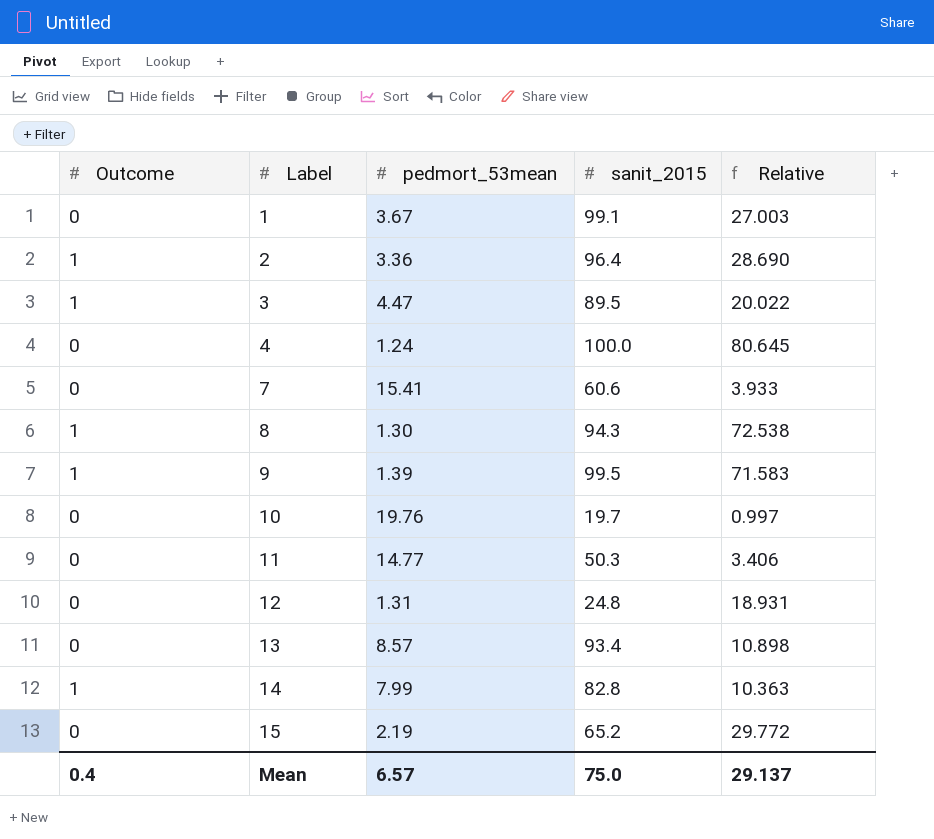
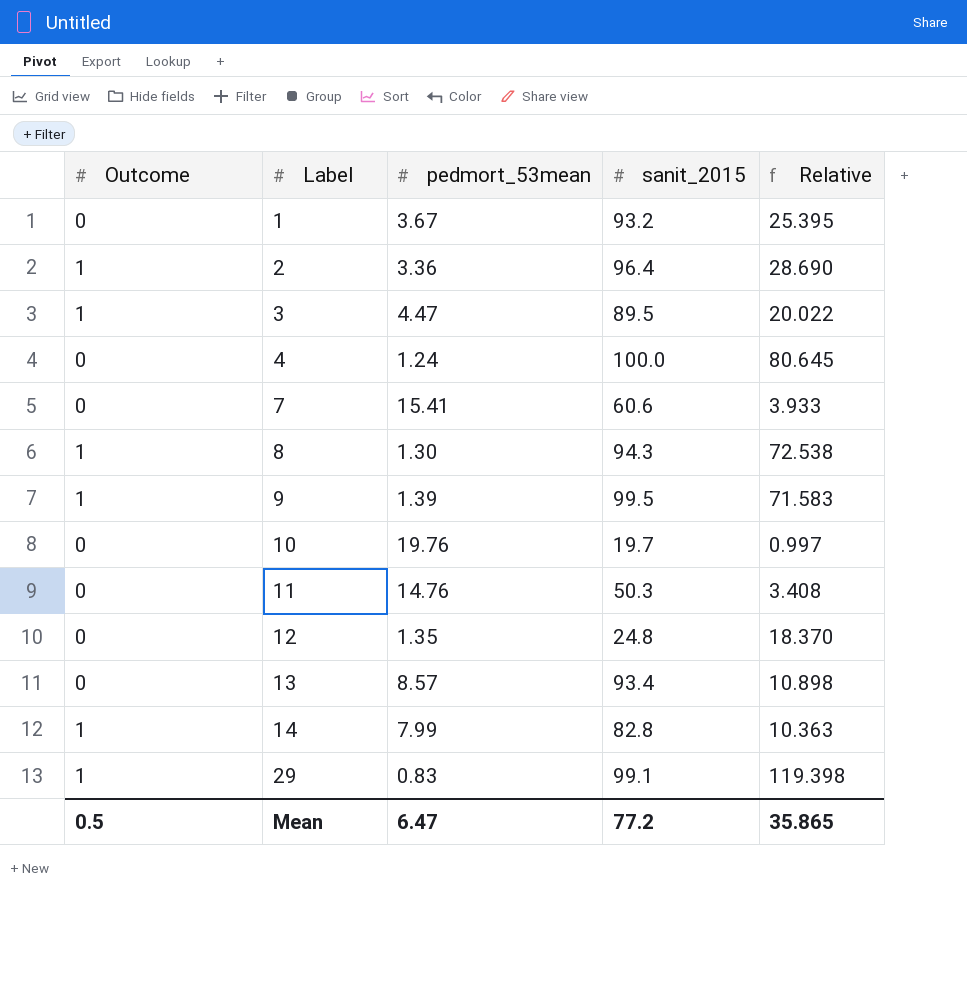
row 15: 0 | 2.19 | 65.2 | 29.772 -> none
1 | sanit_2015: 99.1 -> 93.2
1 | Relative: 27.003 -> 25.395
11 | pedmort_53mean: 14.77 -> 14.76
11 | Relative: 3.406 -> 3.408
12 | pedmort_53mean: 1.31 -> 1.35
12 | Relative: 18.931 -> 18.370
row 29: none -> 1 | 0.83 | 99.1 | 119.398
Mean | Outcome: 0.4 -> 0.5
Mean | pedmort_53mean: 6.57 -> 6.47
Mean | sanit_2015: 75.0 -> 77.2
Mean | Relative: 29.137 -> 35.865

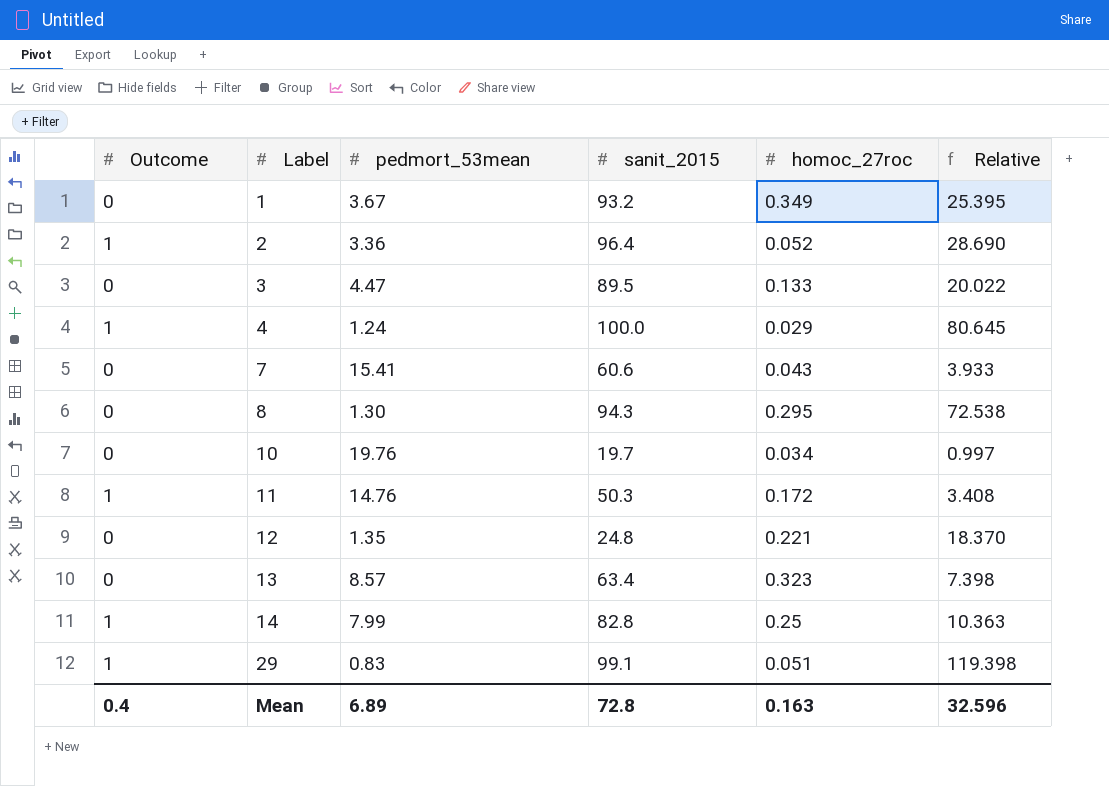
column homoc_27roc | position: none -> 5
row 9: 1 | 1.39 | 99.5 | 71.583 -> none
3 | Outcome: 1 -> 0
4 | Outcome: 0 -> 1
8 | Outcome: 1 -> 0
11 | Outcome: 0 -> 1
13 | sanit_2015: 93.4 -> 63.4
13 | Relative: 10.898 -> 7.398
Mean | Outcome: 0.5 -> 0.4
Mean | pedmort_53mean: 6.47 -> 6.89
Mean | sanit_2015: 77.2 -> 72.8
Mean | Relative: 35.865 -> 32.596

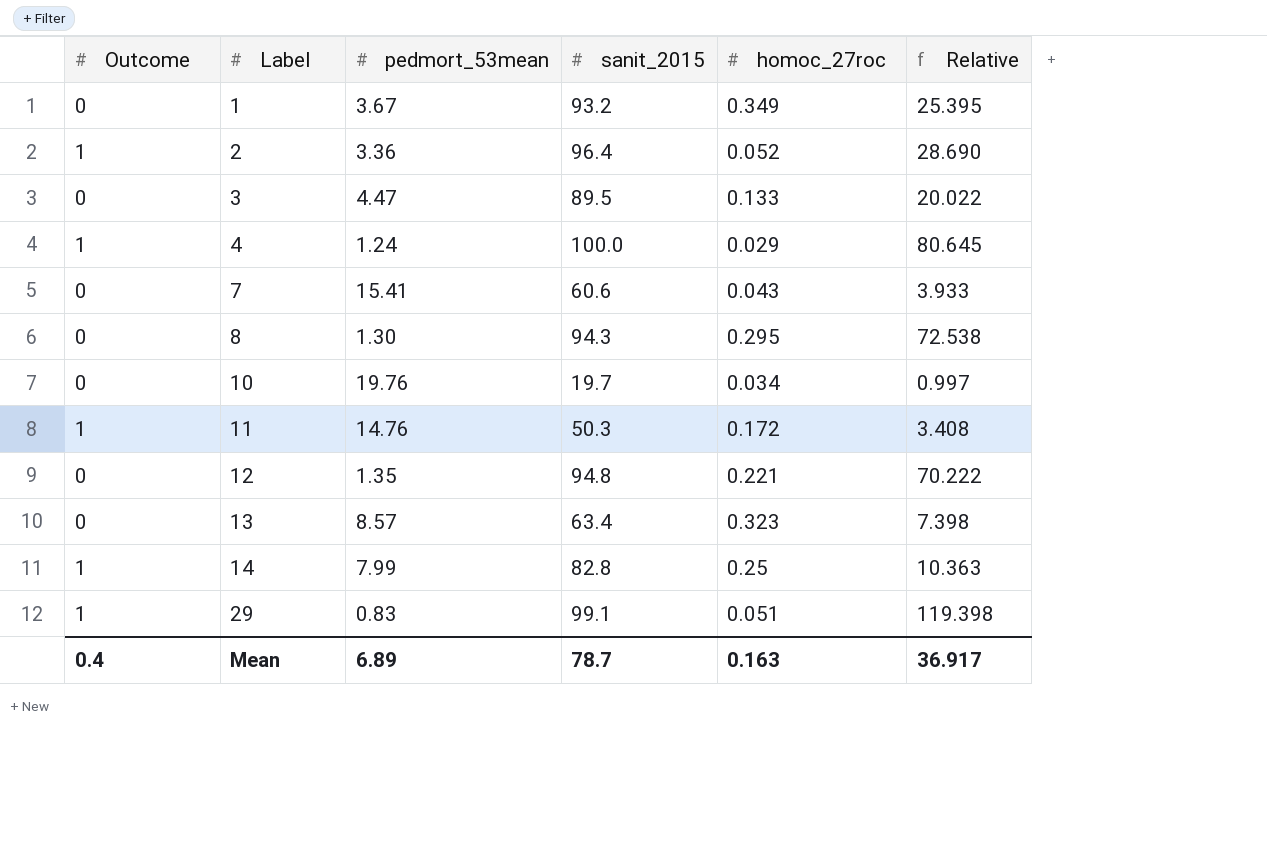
12 | sanit_2015: 24.8 -> 94.8
12 | Relative: 18.370 -> 70.222
Mean | sanit_2015: 72.8 -> 78.7
Mean | Relative: 32.596 -> 36.917

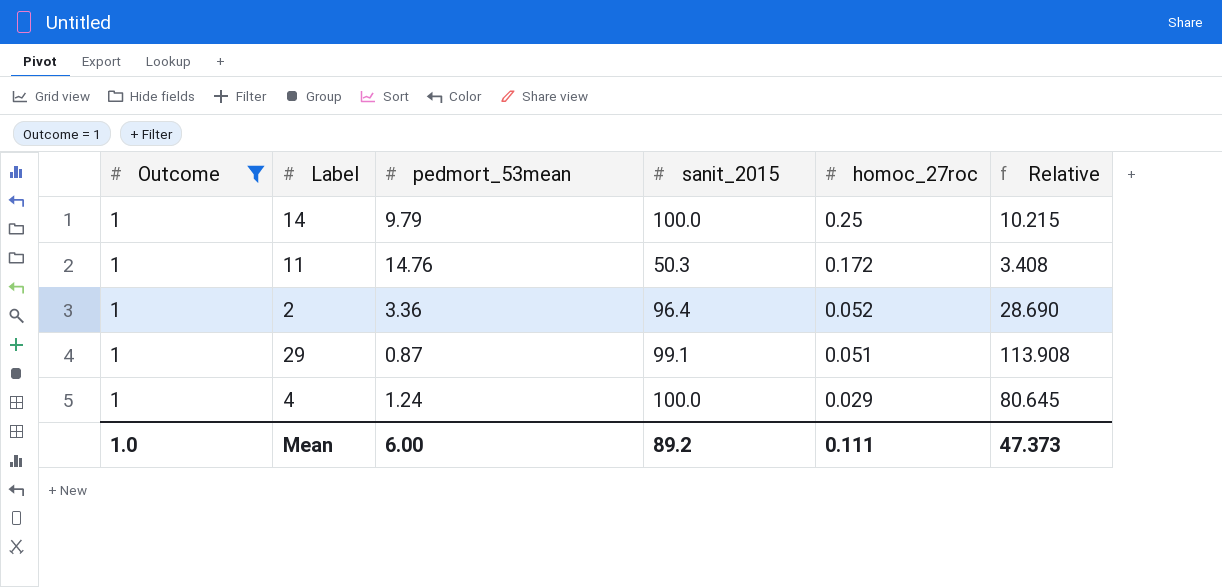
filter: none -> Outcome = 1
row order: Label ascending -> homoc_27roc descending
14 | pedmort_53mean: 7.99 -> 9.79
14 | sanit_2015: 82.8 -> 100.0
14 | Relative: 10.363 -> 10.215
29 | pedmort_53mean: 0.83 -> 0.87
29 | Relative: 119.398 -> 113.908
Mean | Outcome: 0.4 -> 1.0
Mean | pedmort_53mean: 6.89 -> 6.00
Mean | sanit_2015: 78.7 -> 89.2
Mean | homoc_27roc: 0.163 -> 0.111
Mean | Relative: 36.917 -> 47.373

